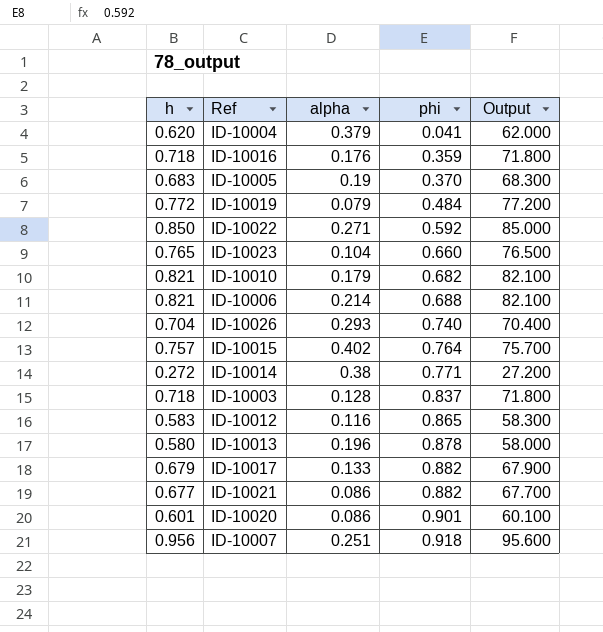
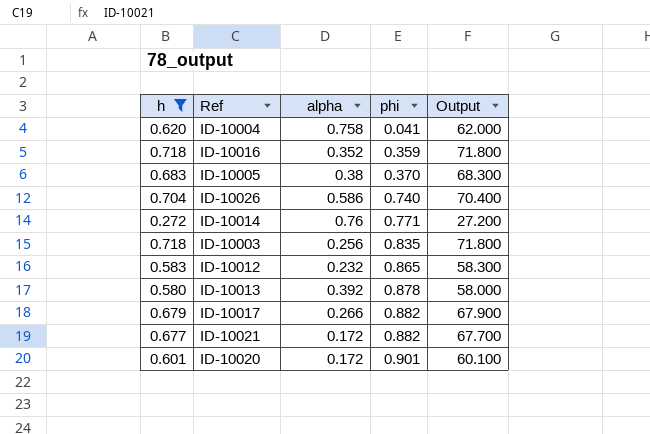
filter: none -> h <= 0.718
ID-10004 | alpha: 0.379 -> 0.758
ID-10016 | alpha: 0.176 -> 0.352
ID-10005 | alpha: 0.19 -> 0.38
ID-10026 | alpha: 0.293 -> 0.586
ID-10014 | alpha: 0.38 -> 0.76
ID-10003 | alpha: 0.128 -> 0.256
ID-10003 | phi: 0.837 -> 0.835
ID-10012 | alpha: 0.116 -> 0.232
ID-10013 | alpha: 0.196 -> 0.392
ID-10017 | alpha: 0.133 -> 0.266
ID-10021 | alpha: 0.086 -> 0.172
ID-10020 | alpha: 0.086 -> 0.172

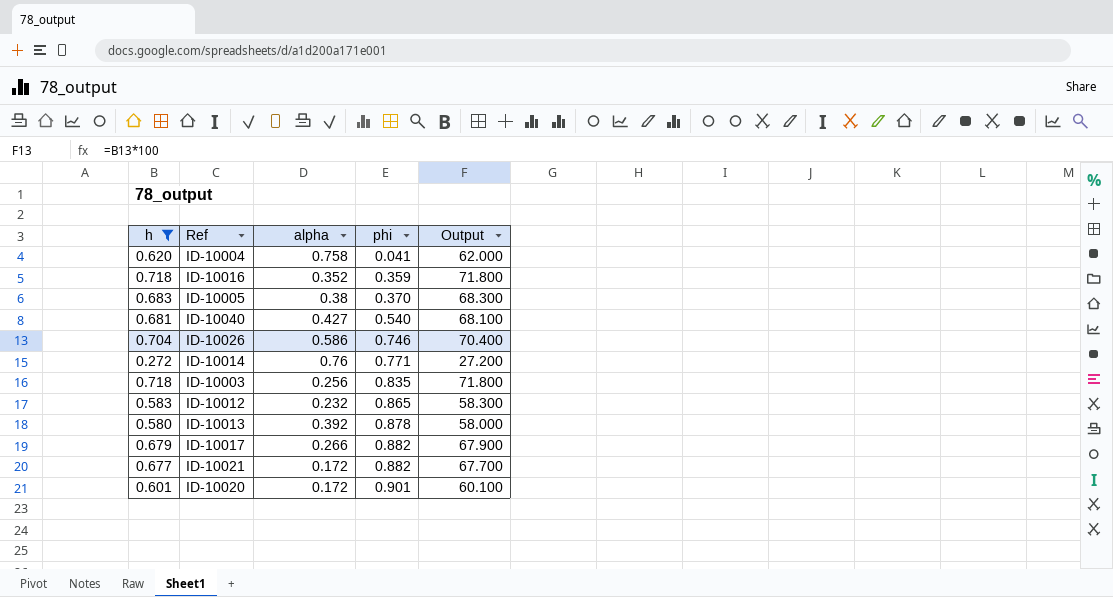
row ID-10040: none -> 0.681 | 0.427 | 0.540 | 68.100
ID-10026 | phi: 0.740 -> 0.746

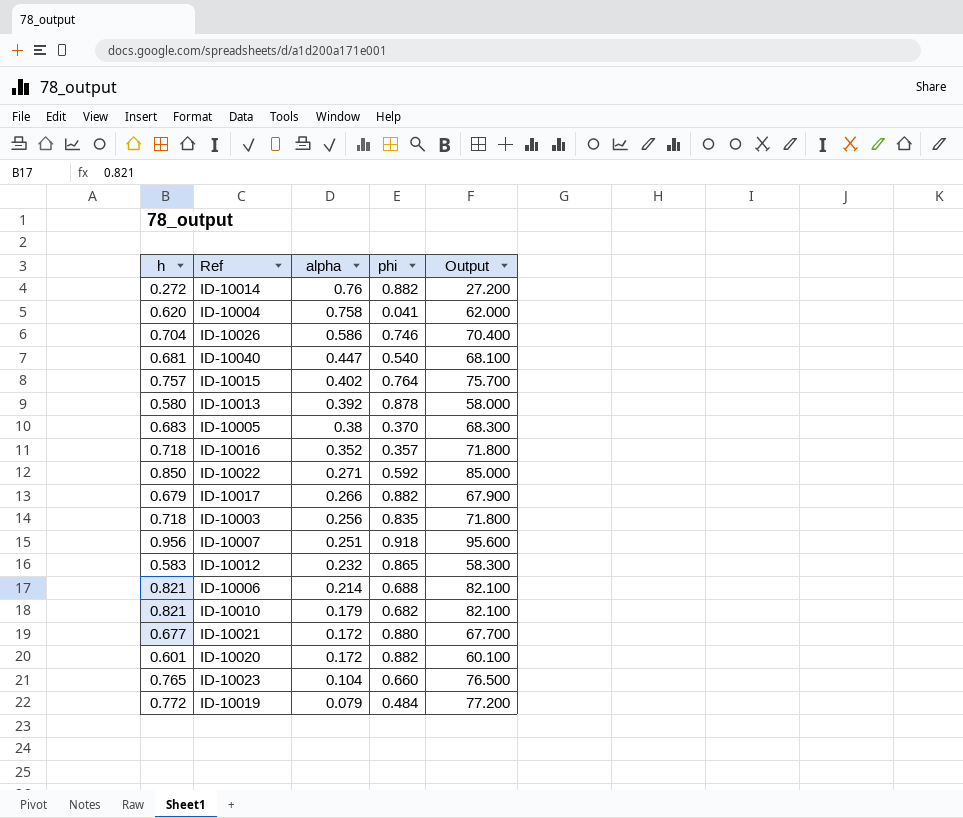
filter: h <= 0.718 -> none
row order: phi ascending -> alpha descending
ID-10014 | phi: 0.771 -> 0.882
ID-10040 | alpha: 0.427 -> 0.447
ID-10016 | phi: 0.359 -> 0.357
ID-10021 | phi: 0.882 -> 0.880
ID-10020 | phi: 0.901 -> 0.882

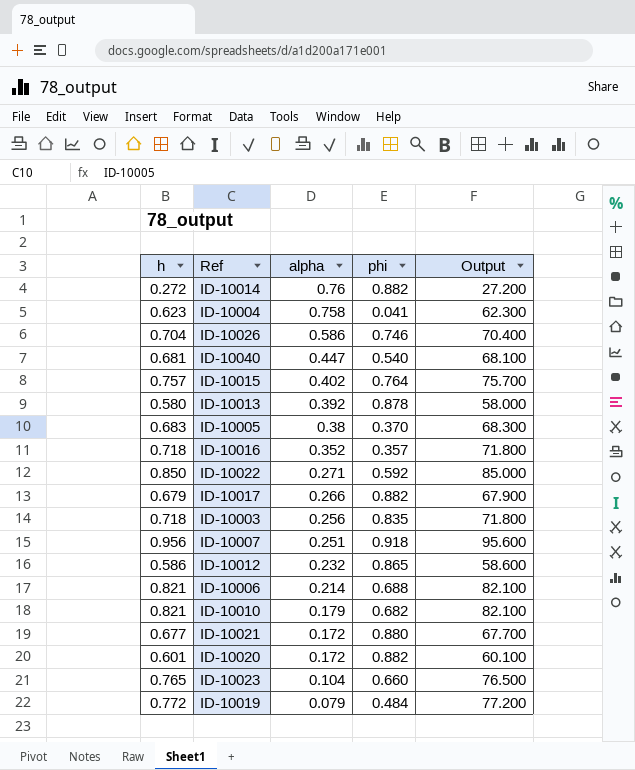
ID-10004 | h: 0.620 -> 0.623
ID-10004 | Output: 62.000 -> 62.300
ID-10012 | h: 0.583 -> 0.586
ID-10012 | Output: 58.300 -> 58.600

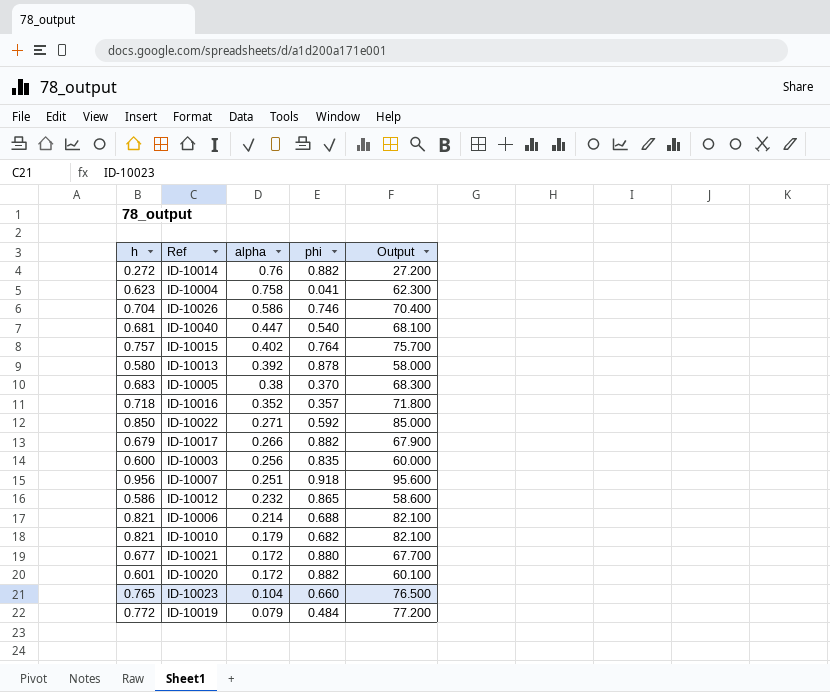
ID-10003 | h: 0.718 -> 0.600
ID-10003 | Output: 71.800 -> 60.000

